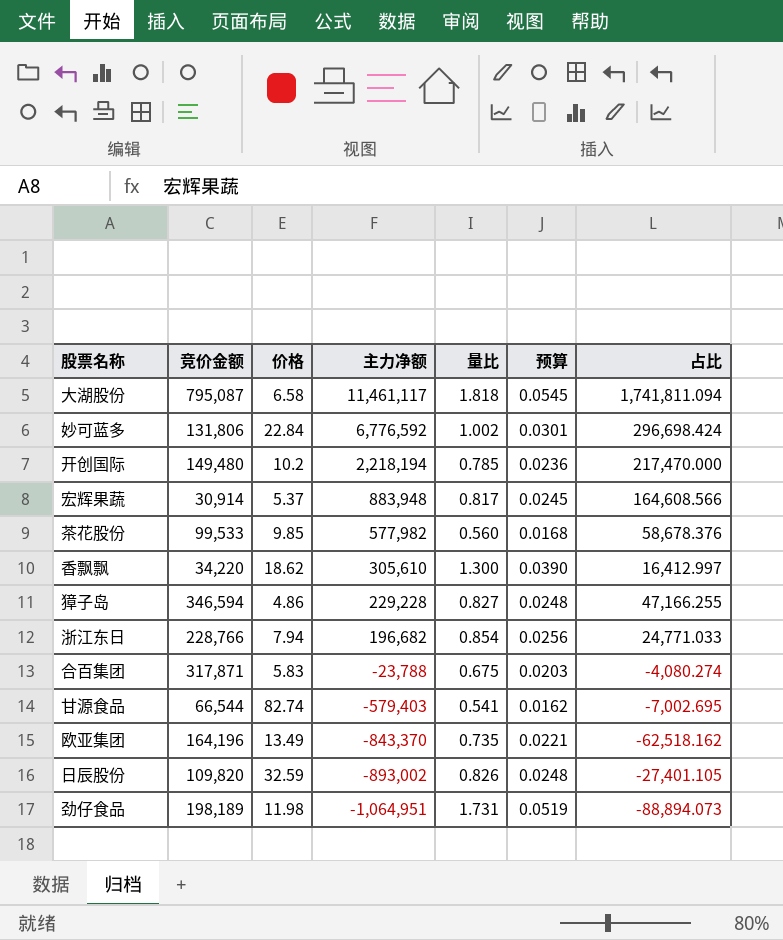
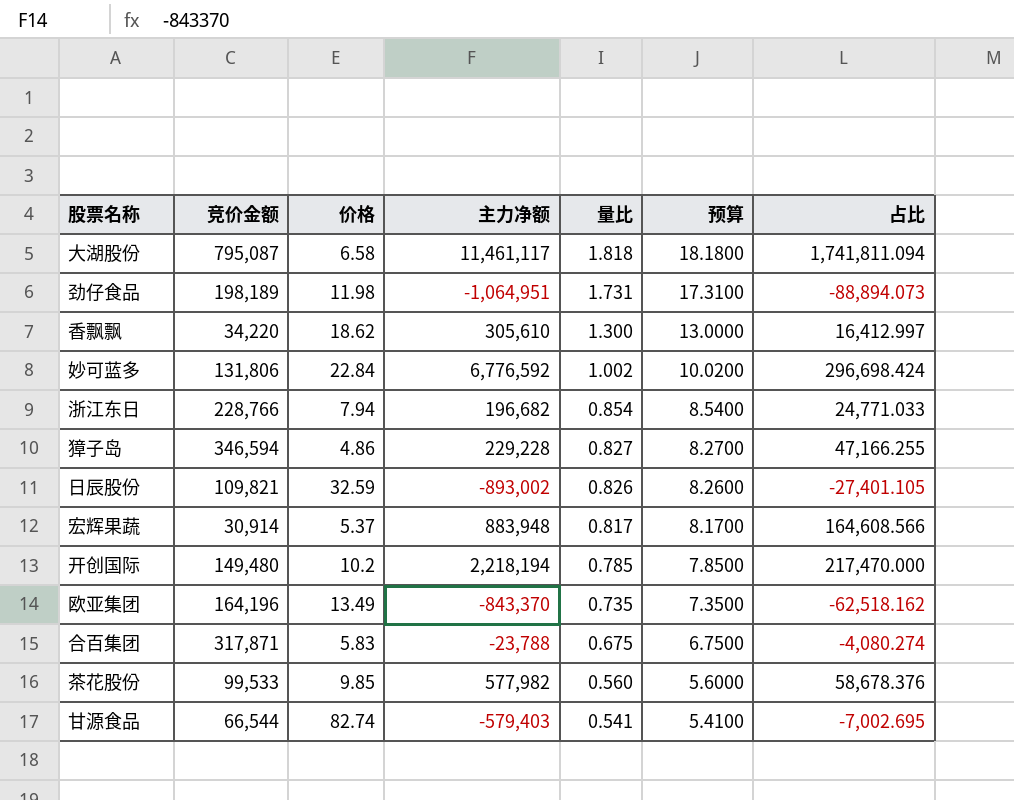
row order: 主力净额 descending -> 量比 descending
column 预算 | formula: [量比] * 0.03 -> [量比] * 10
日辰股份 | 竞价金额: 109,820 -> 109,821

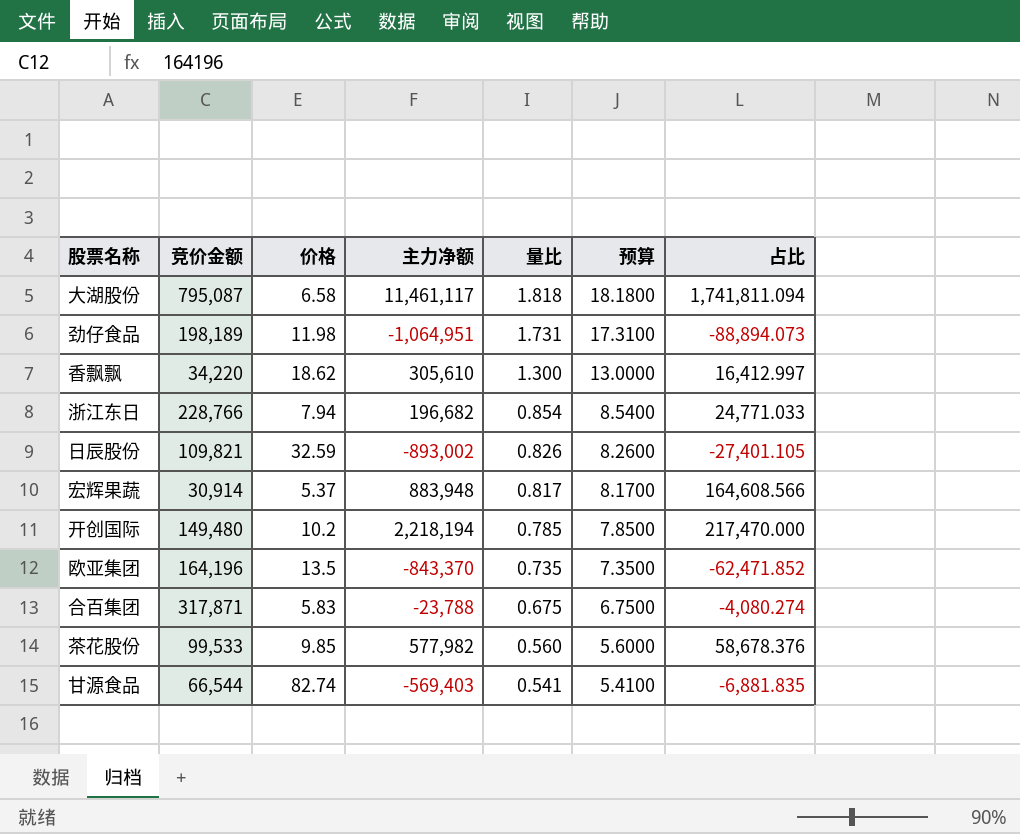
row 妙可蓝多: 131,806 | 22.84 | 6,776,592 | 1.002 | 10.0200 | 296,698.424 -> none
row 獐子岛: 346,594 | 4.86 | 229,228 | 0.827 | 8.2700 | 47,166.255 -> none
欧亚集团 | 价格: 13.49 -> 13.5
欧亚集团 | 占比: -62,518.162 -> -62,471.852
甘源食品 | 主力净额: -579,403 -> -569,403
甘源食品 | 占比: -7,002.695 -> -6,881.835

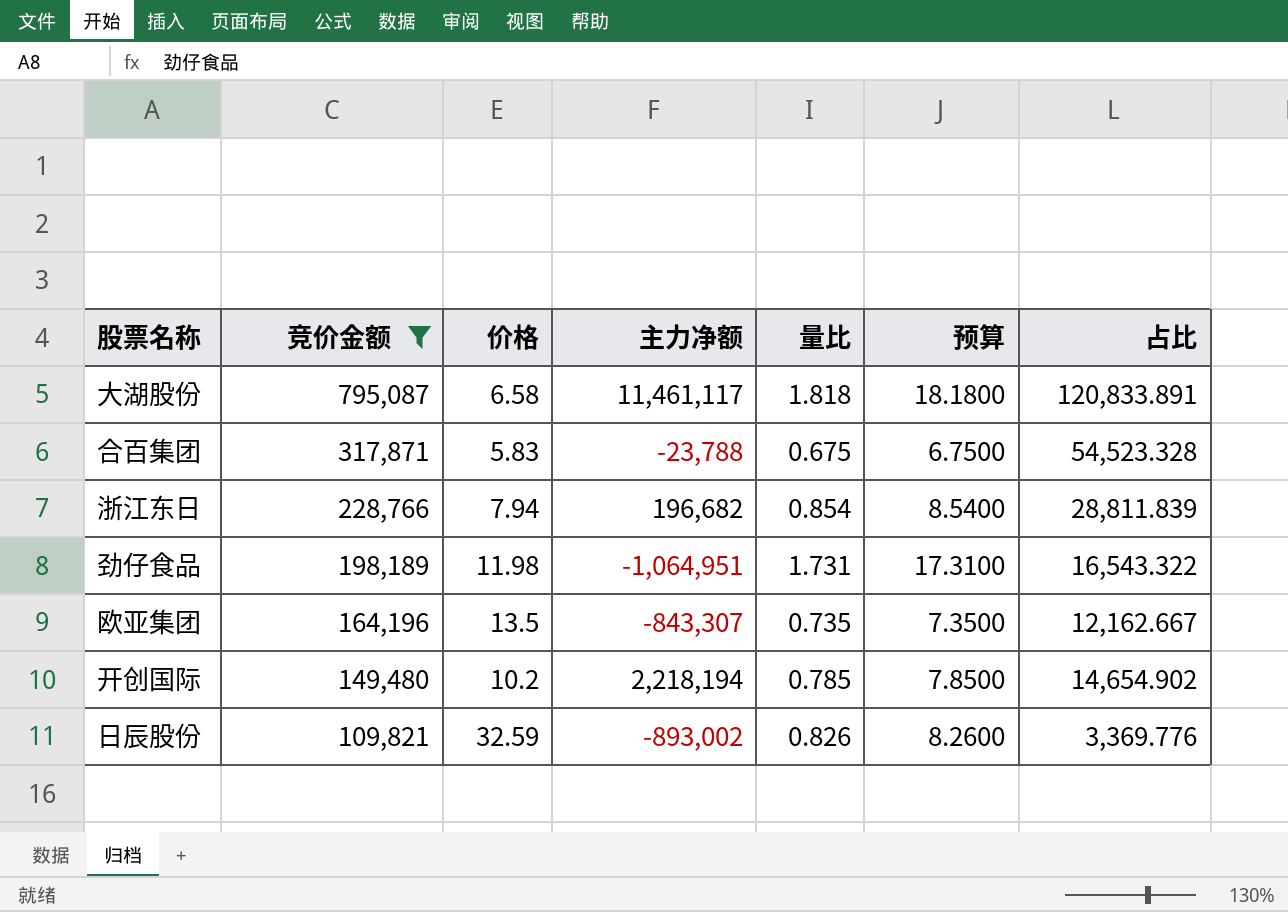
filter: none -> 竞价金额 >= 109,821
row order: 量比 descending -> 竞价金额 descending
column 占比 | formula: [主力净额] / [价格] -> [竞价金额] / [价格]
欧亚集团 | 主力净额: -843,370 -> -843,307

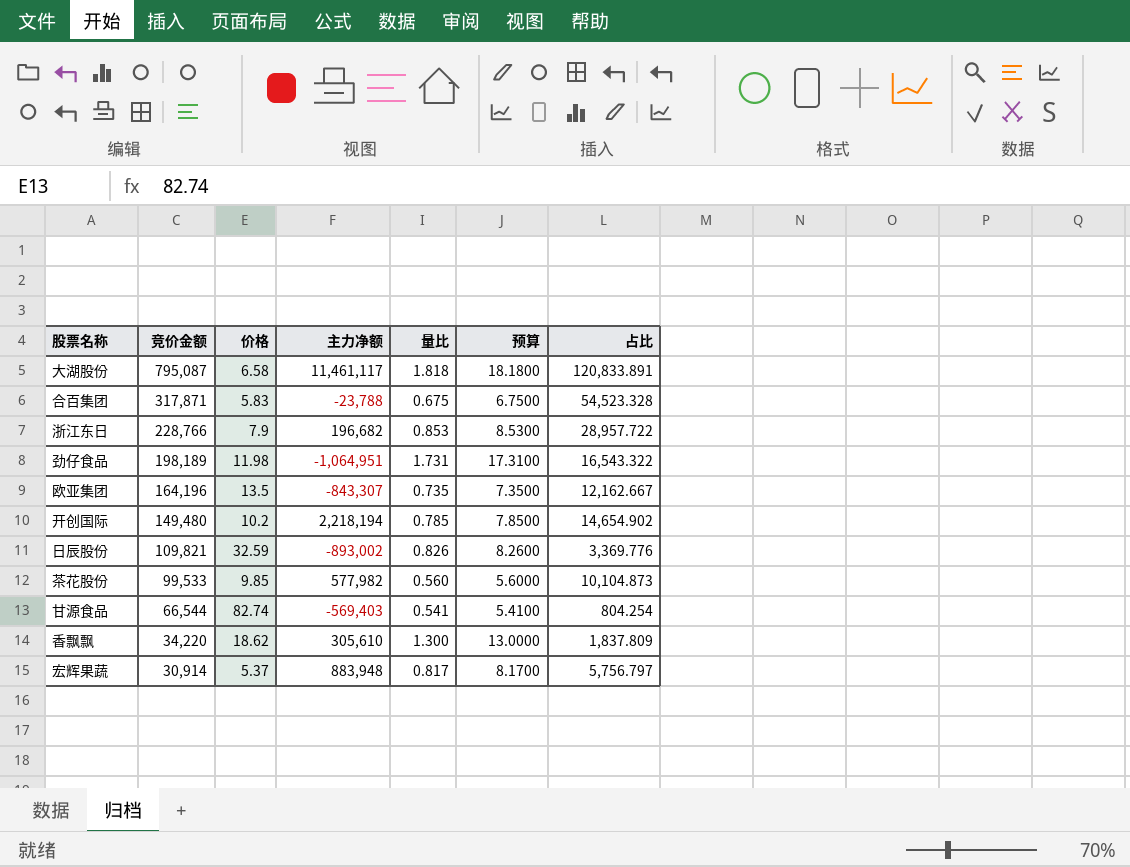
filter: 竞价金额 >= 109,821 -> none
浙江东日 | 价格: 7.94 -> 7.9
浙江东日 | 量比: 0.854 -> 0.853
浙江东日 | 预算: 8.5400 -> 8.5300
浙江东日 | 占比: 28,811.839 -> 28,957.722

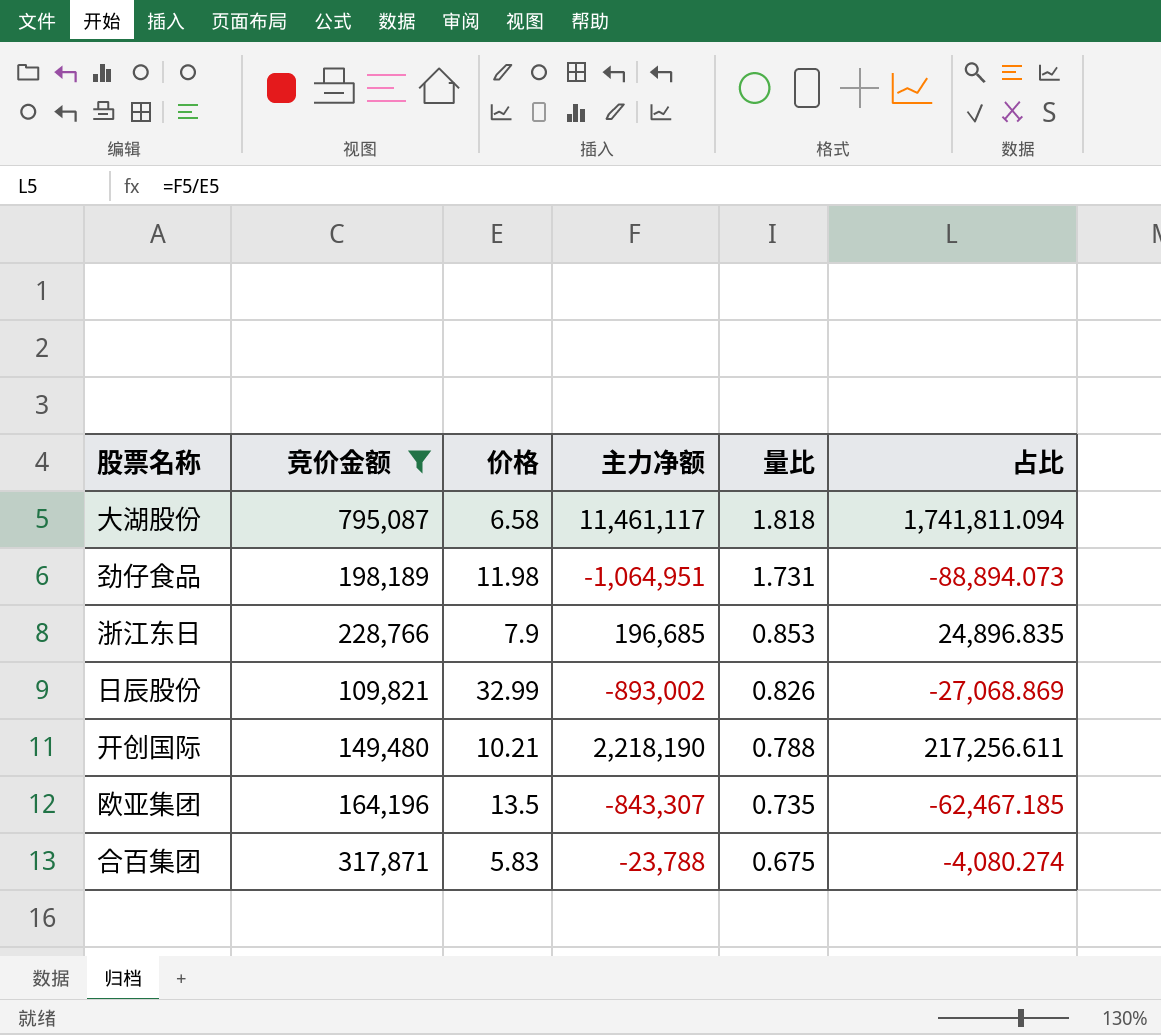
filter: none -> 竞价金额 >= 109,821
row order: 竞价金额 descending -> 量比 descending
column 预算 | formula: [量比] * 10 -> none
column 占比 | formula: [竞价金额] / [价格] -> [主力净额] / [价格]
浙江东日 | 主力净额: 196,682 -> 196,685
日辰股份 | 价格: 32.59 -> 32.99
开创国际 | 价格: 10.2 -> 10.21
开创国际 | 主力净额: 2,218,194 -> 2,218,190
开创国际 | 量比: 0.785 -> 0.788

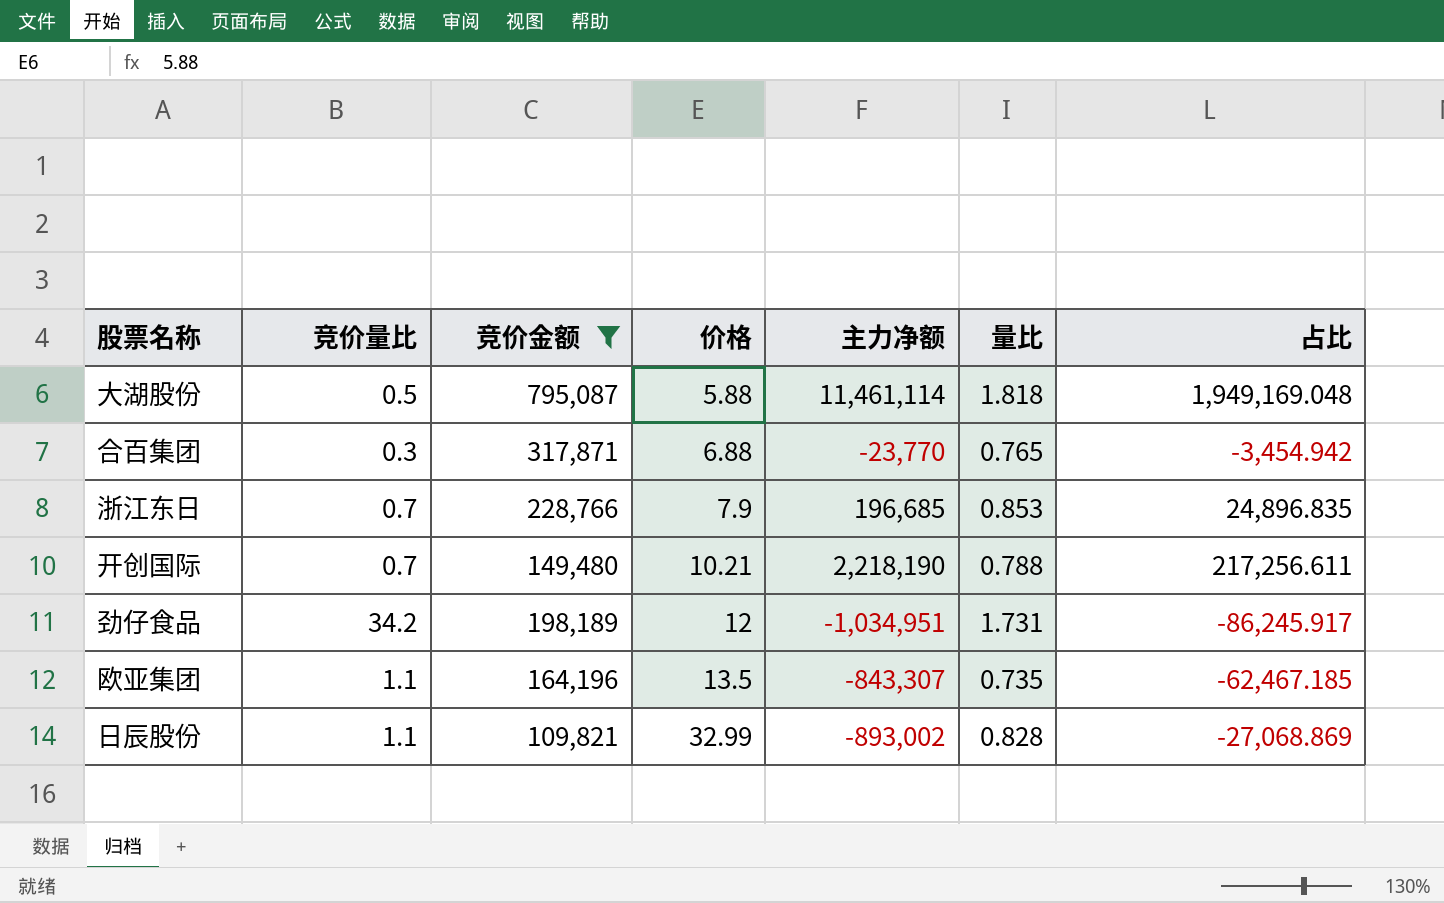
row order: 量比 descending -> 价格 ascending
column 竞价量比 | position: none -> 2
大湖股份 | 价格: 6.58 -> 5.88
大湖股份 | 主力净额: 11,461,117 -> 11,461,114
大湖股份 | 占比: 1,741,811.094 -> 1,949,169.048
合百集团 | 价格: 5.83 -> 6.88
合百集团 | 主力净额: -23,788 -> -23,770
合百集团 | 量比: 0.675 -> 0.765
合百集团 | 占比: -4,080.274 -> -3,454.942
劲仔食品 | 价格: 11.98 -> 12
劲仔食品 | 主力净额: -1,064,951 -> -1,034,951
劲仔食品 | 占比: -88,894.073 -> -86,245.917
日辰股份 | 量比: 0.826 -> 0.828

